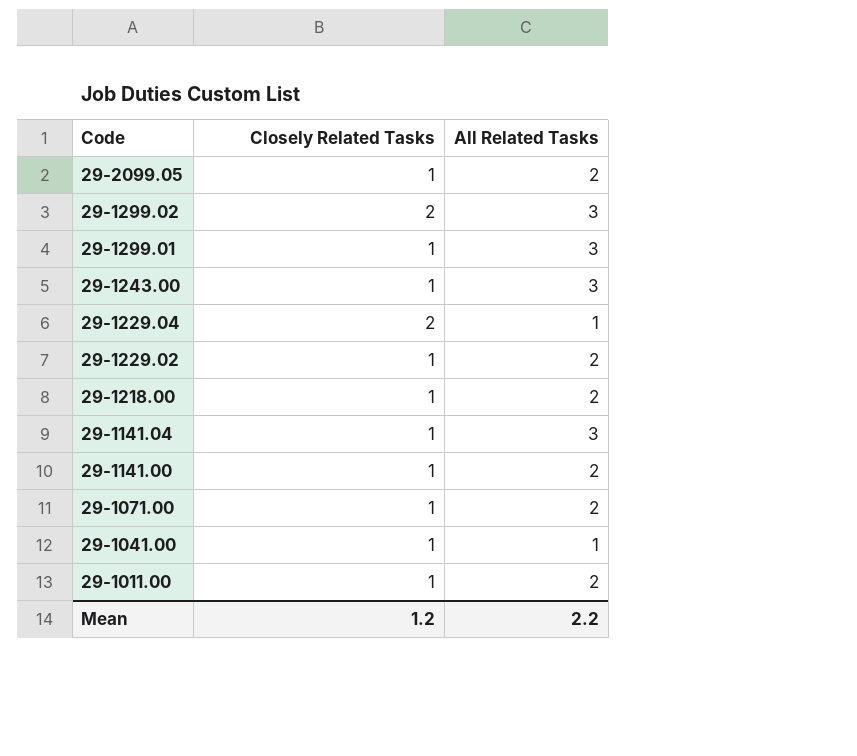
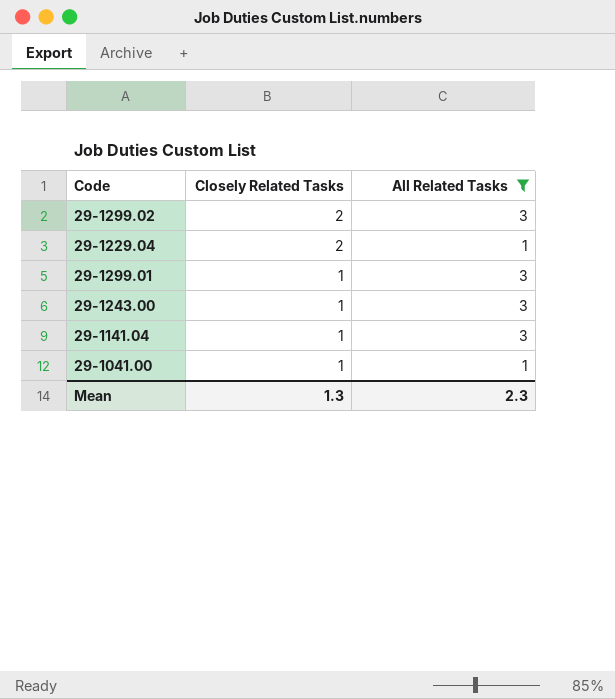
filter: none -> All Related Tasks != 2
row order: Code descending -> Closely Related Tasks descending
Mean | Closely Related Tasks: 1.2 -> 1.3
Mean | All Related Tasks: 2.2 -> 2.3

